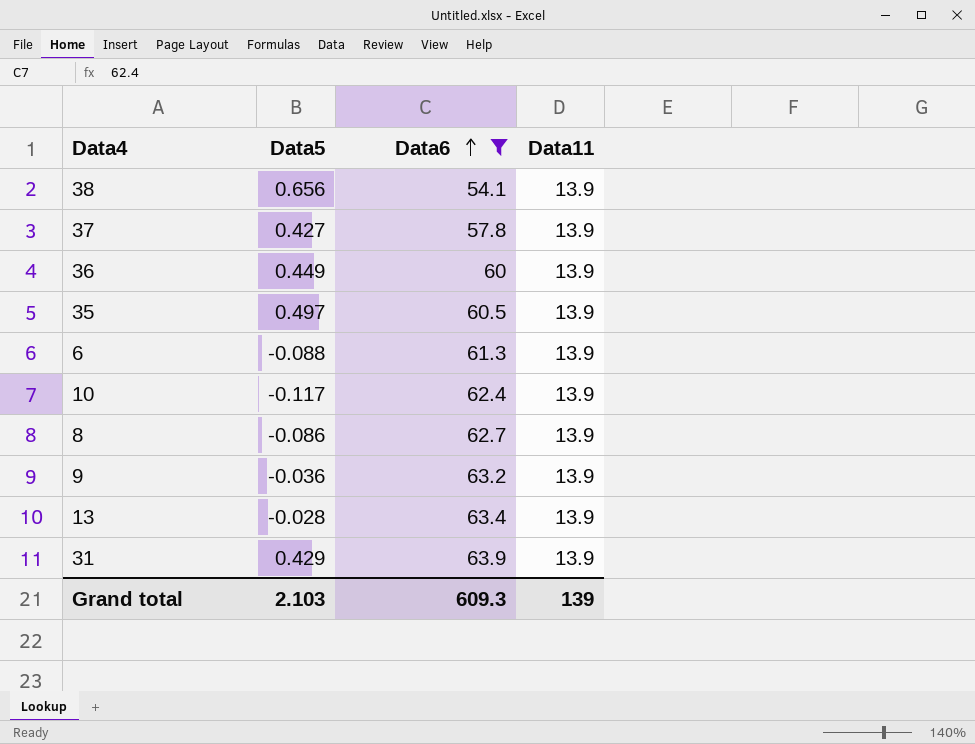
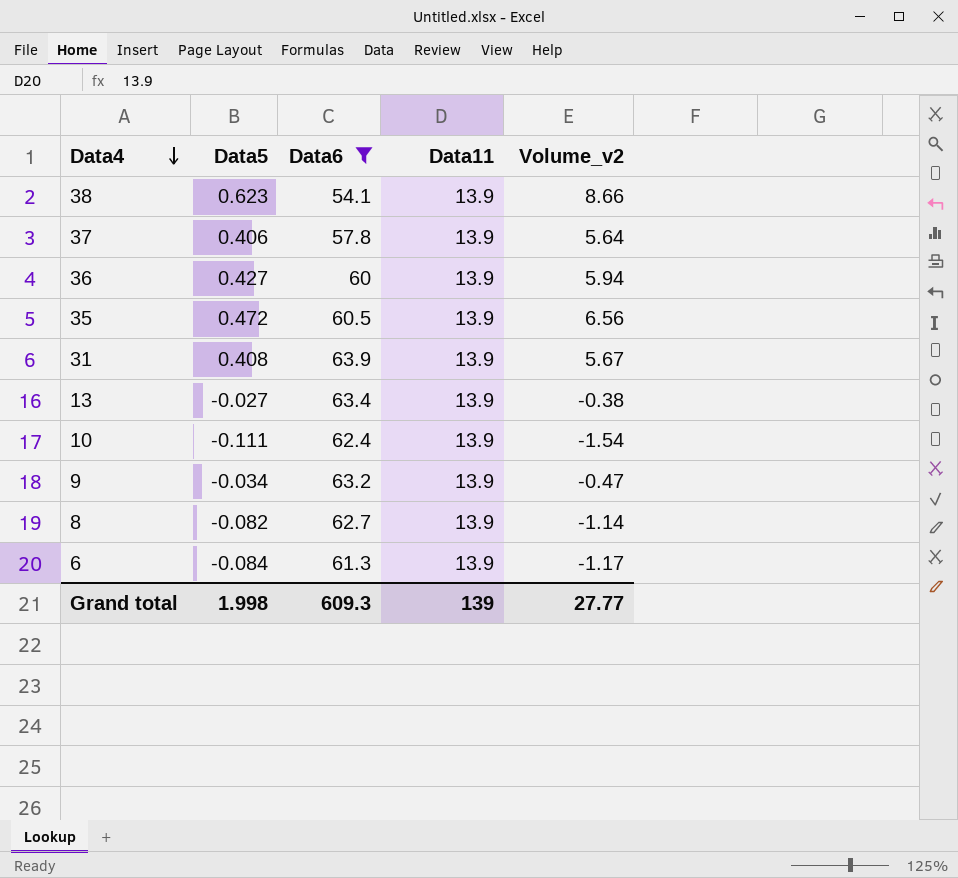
row order: Data6 ascending -> Data4 descending
column Volume_v2 | formula: none -> [Data5] * [Data11]
38 | Data5: 0.656 -> 0.623
37 | Data5: 0.427 -> 0.406
36 | Data5: 0.449 -> 0.427
35 | Data5: 0.497 -> 0.472
31 | Data5: 0.429 -> 0.408
13 | Data5: -0.028 -> -0.027
10 | Data5: -0.117 -> -0.111
9 | Data5: -0.036 -> -0.034
8 | Data5: -0.086 -> -0.082
6 | Data5: -0.088 -> -0.084
Grand total | Data5: 2.103 -> 1.998

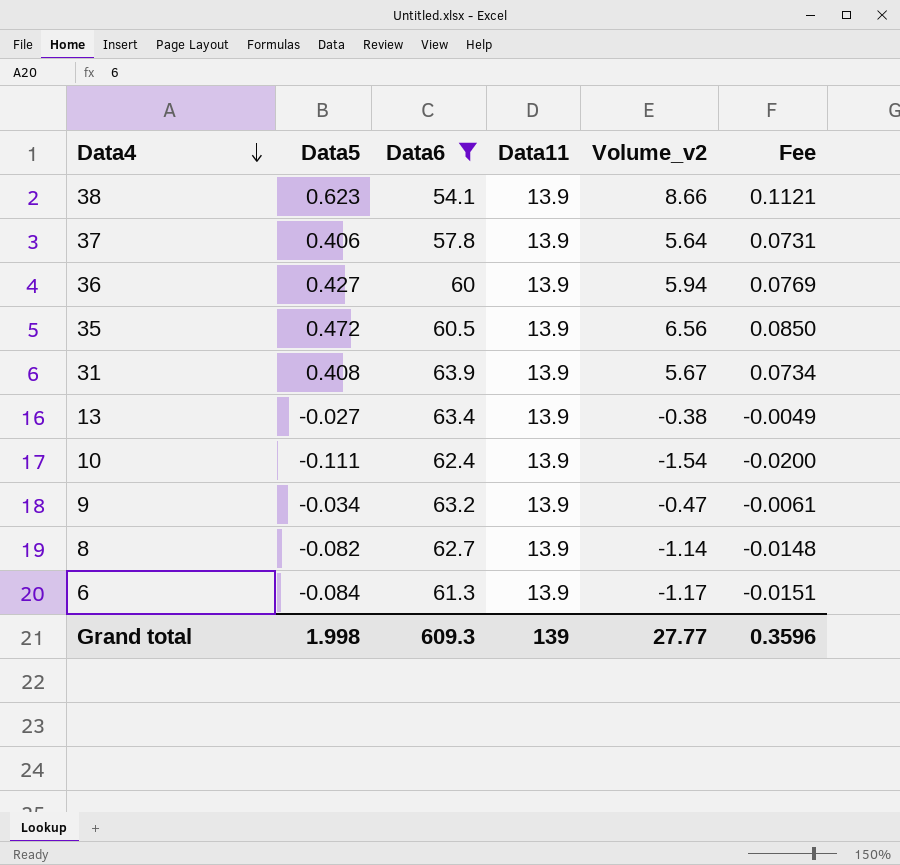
column Fee | formula: none -> [Data5] * 0.18

